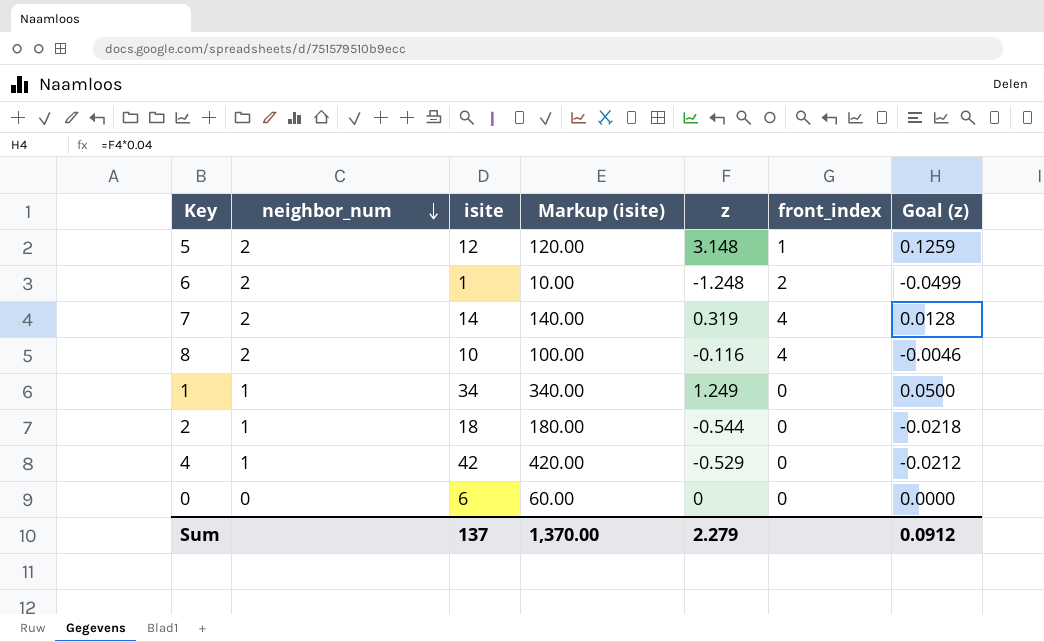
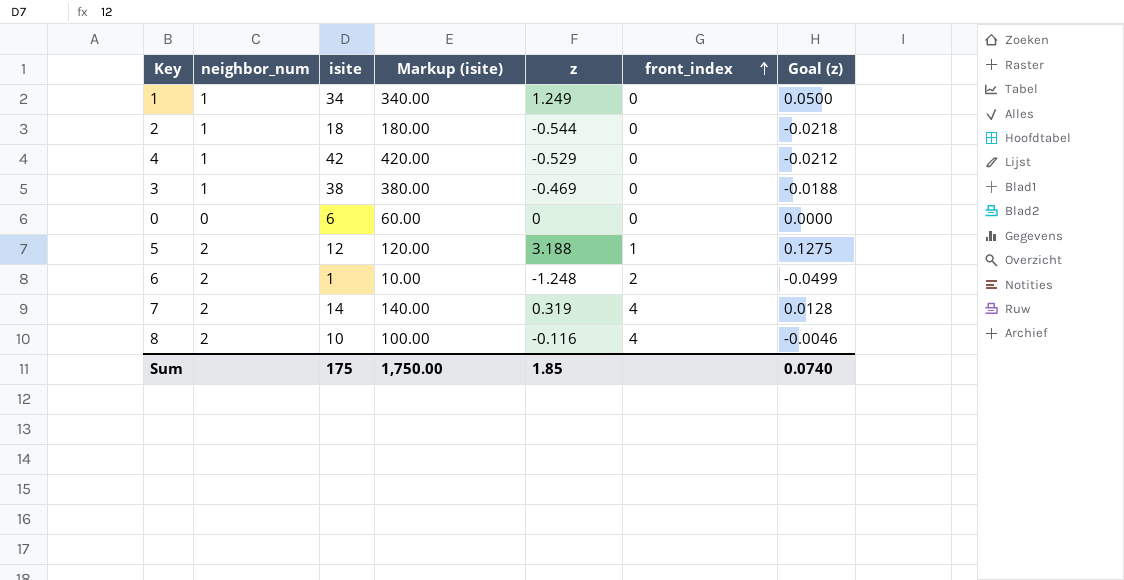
row order: neighbor_num descending -> front_index ascending
row 3: none -> 1 | 38 | 380.00 | -0.469 | 0 | -0.0188
5 | z: 3.148 -> 3.188
5 | Goal (z): 0.1259 -> 0.1275
Sum | isite: 137 -> 175
Sum | Markup (isite): 1,370.00 -> 1,750.00
Sum | z: 2.279 -> 1.85
Sum | Goal (z): 0.0912 -> 0.0740

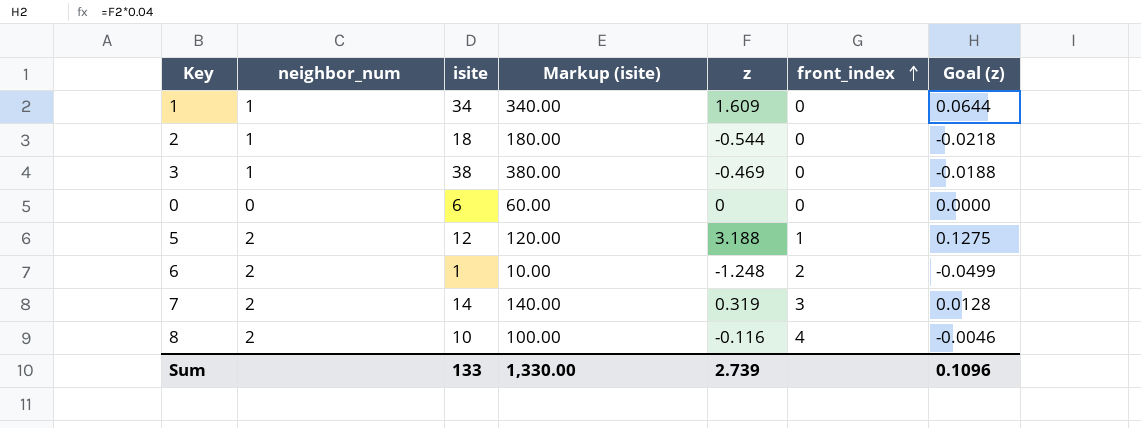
row 4: 1 | 42 | 420.00 | -0.529 | 0 | -0.0212 -> none
1 | z: 1.249 -> 1.609
1 | Goal (z): 0.0500 -> 0.0644
7 | front_index: 4 -> 3
Sum | isite: 175 -> 133
Sum | Markup (isite): 1,750.00 -> 1,330.00
Sum | z: 1.85 -> 2.739
Sum | Goal (z): 0.0740 -> 0.1096

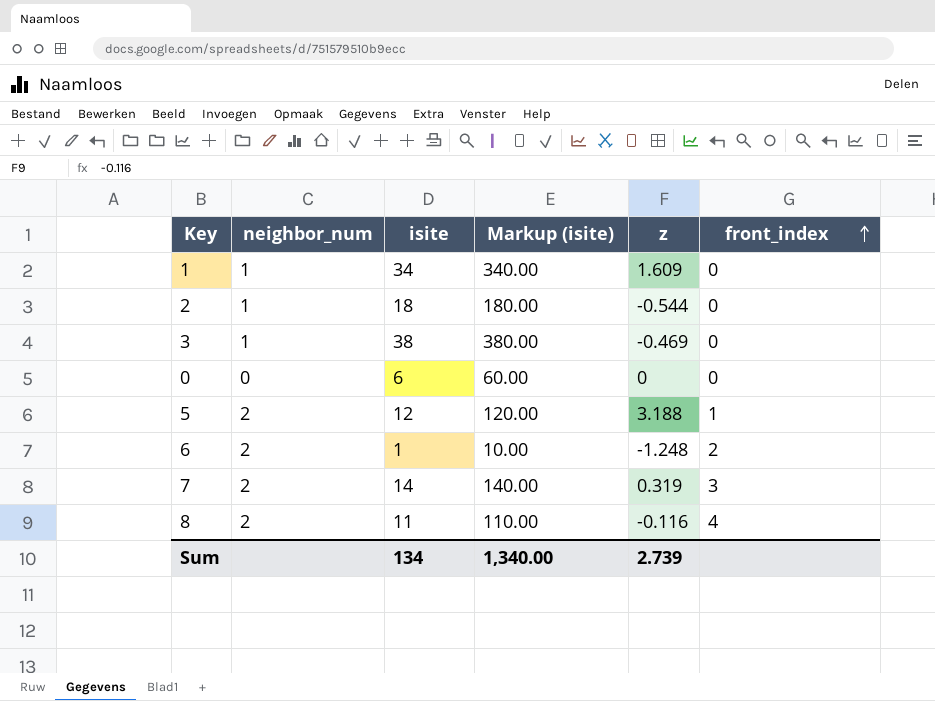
column Goal (z) | formula: [z] * 0.04 -> none
8 | isite: 10 -> 11
8 | Markup (isite): 100.00 -> 110.00
Sum | isite: 133 -> 134
Sum | Markup (isite): 1,330.00 -> 1,340.00

